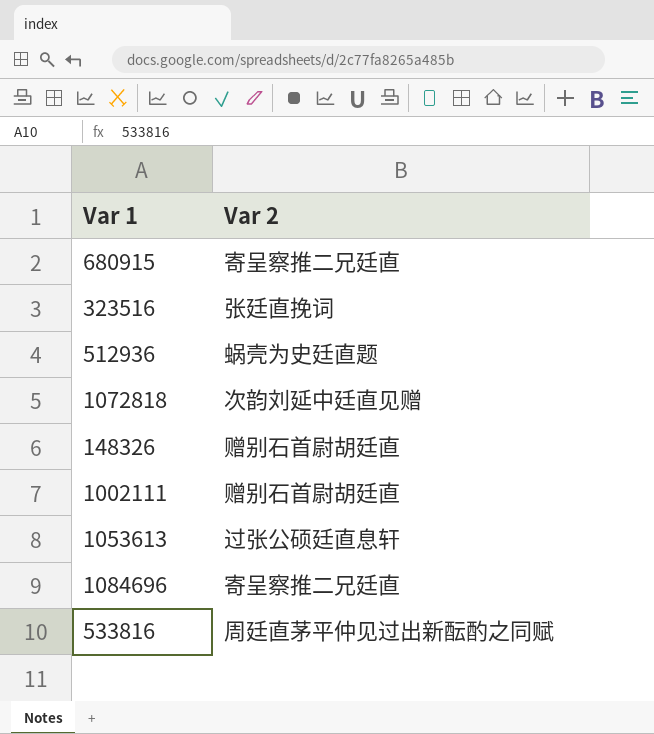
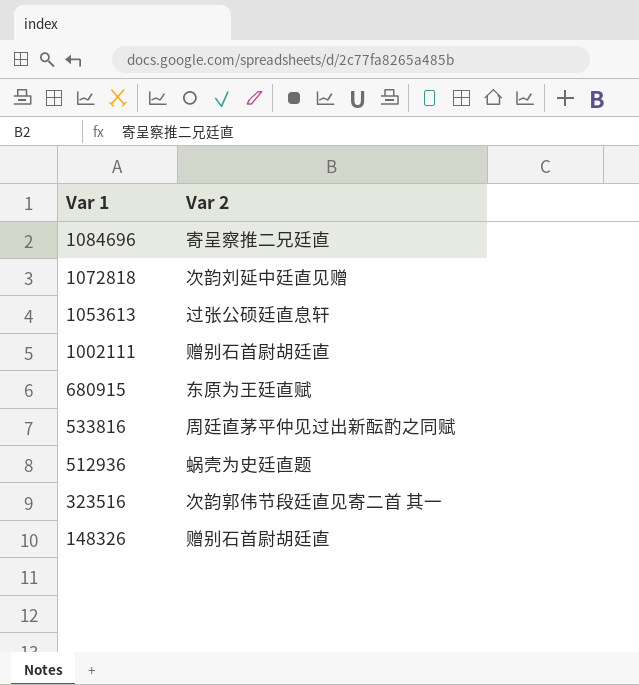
row order: none -> Var 1 descending
680915 | Var 2: 寄呈察推二兄廷直 -> 东原为王廷直赋
323516 | Var 2: 张廷直挽词 -> 次韵郭伟节段廷直见寄二首 其一

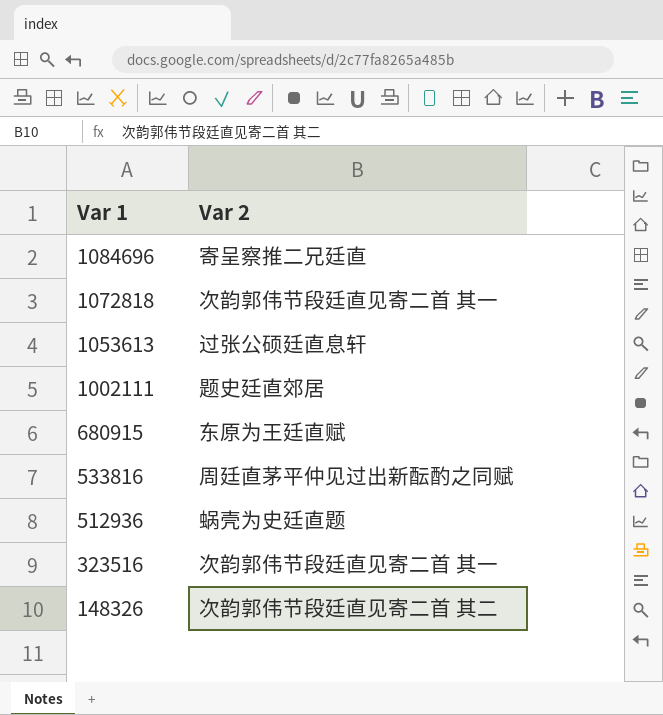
1072818 | Var 2: 次韵刘延中廷直见赠 -> 次韵郭伟节段廷直见寄二首 其一
1002111 | Var 2: 赠别石首尉胡廷直 -> 题史廷直郊居
148326 | Var 2: 赠别石首尉胡廷直 -> 次韵郭伟节段廷直见寄二首 其二

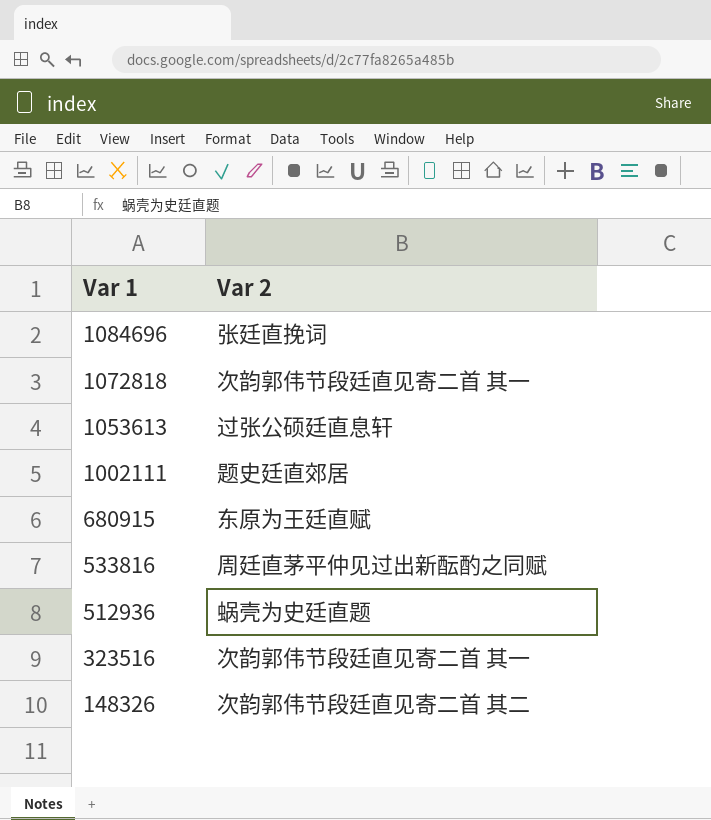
1084696 | Var 2: 寄呈察推二兄廷直 -> 张廷直挽词

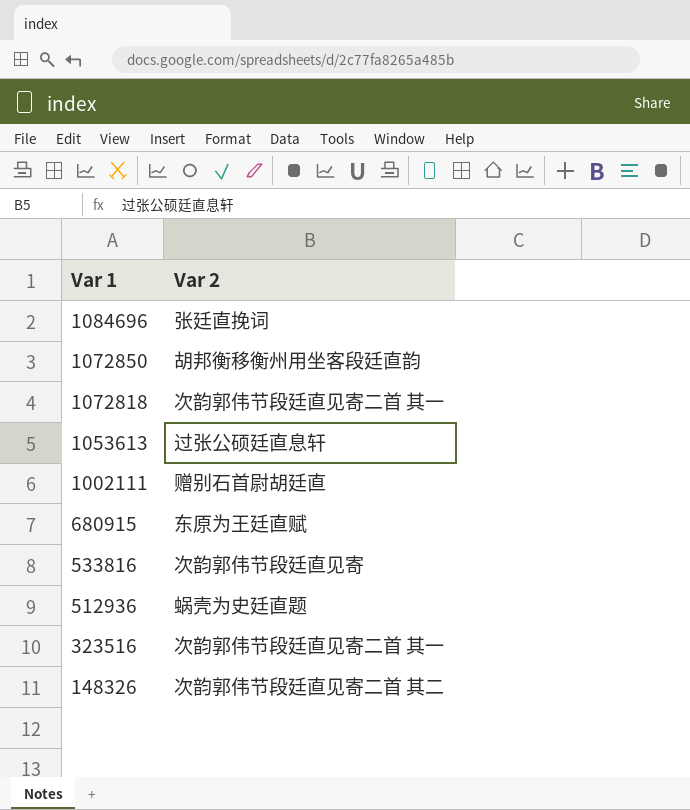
row 1072850: none -> 胡邦衡移衡州用坐客段廷直韵
1002111 | Var 2: 题史廷直郊居 -> 赠别石首尉胡廷直
533816 | Var 2: 周廷直茅平仲见过出新酝酌之同赋 -> 次韵郭伟节段廷直见寄

